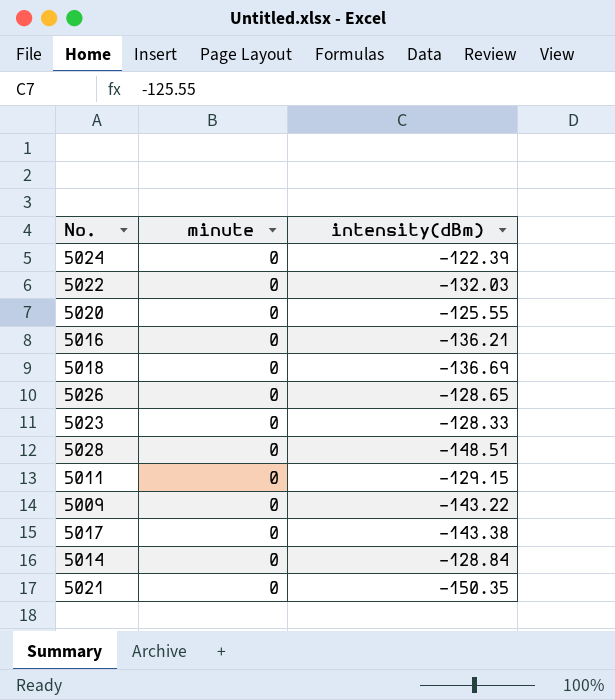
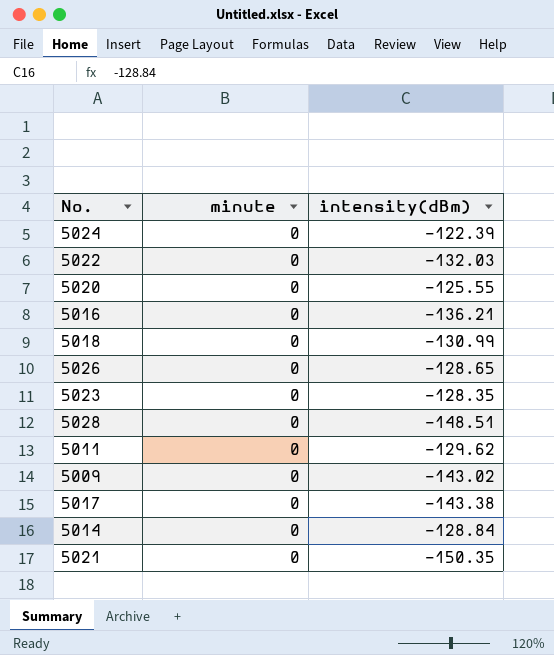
5018 | intensity(dBm): -136.69 -> -130.99
5023 | intensity(dBm): -128.33 -> -128.35
5011 | intensity(dBm): -129.15 -> -129.62
5009 | intensity(dBm): -143.22 -> -143.02

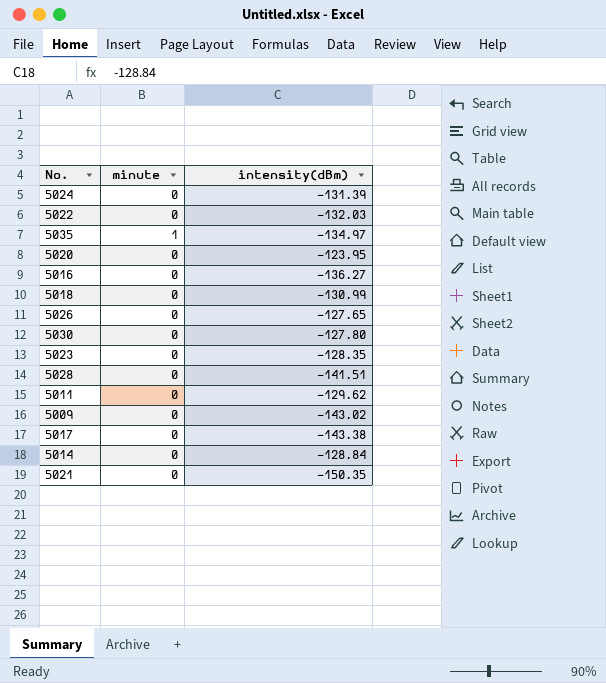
5024 | intensity(dBm): -122.39 -> -131.39
row 5035: none -> 1 | -134.97
5020 | intensity(dBm): -125.55 -> -123.95
5016 | intensity(dBm): -136.21 -> -136.27
5026 | intensity(dBm): -128.65 -> -127.65
row 5030: none -> 0 | -127.80
5028 | intensity(dBm): -148.51 -> -141.51

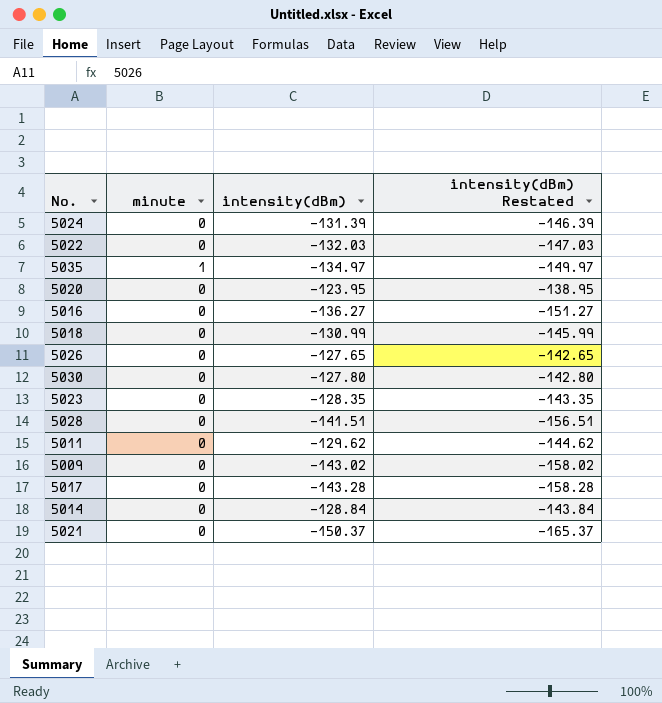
column intensity(dBm) Restated | formula: none -> [intensity(dBm)] - 15
5017 | intensity(dBm): -143.38 -> -143.28
5021 | intensity(dBm): -150.35 -> -150.37

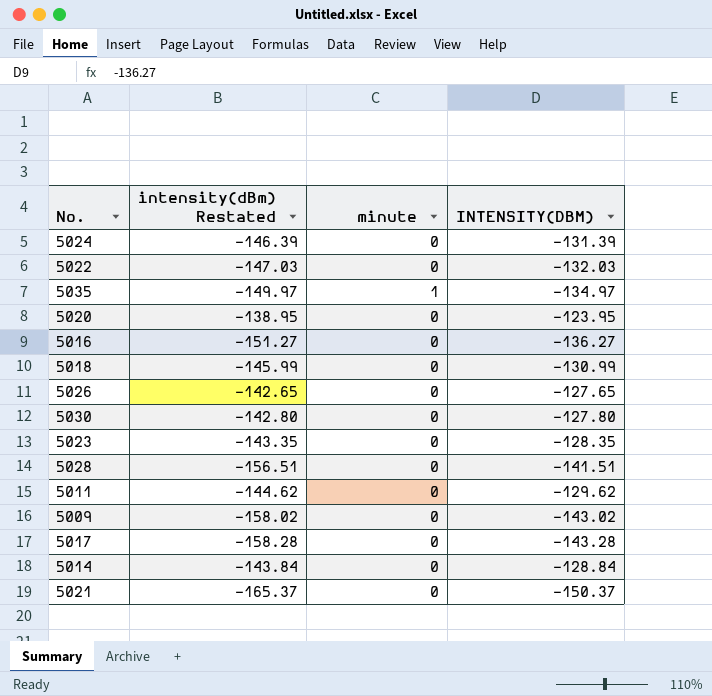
column intensity(dBm) Restated | position: 4 -> 2
column name: intensity(dBm) -> INTENSITY(DBM)

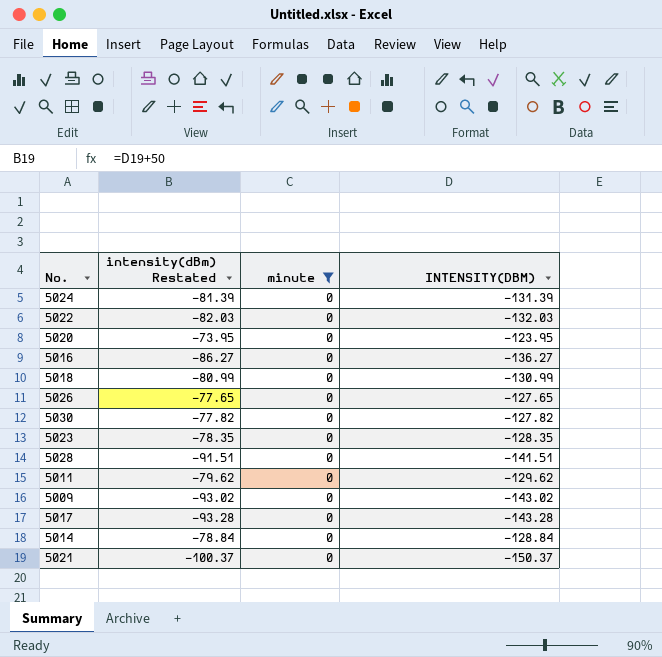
filter: none -> minute = 0
column intensity(dBm) Restated | formula: [INTENSITY(DBM)] - 15 -> [INTENSITY(DBM)] + 50
5030 | INTENSITY(DBM): -127.80 -> -127.82

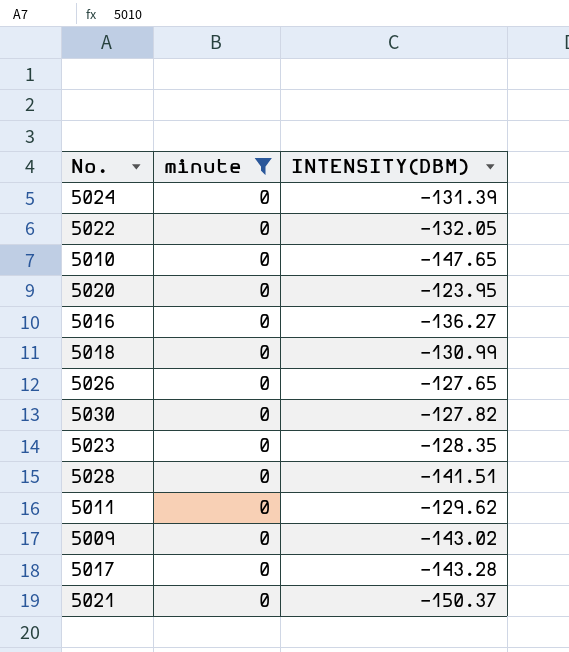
column intensity(dBm) Restated | formula: [INTENSITY(DBM)] + 50 -> none
row 5014: -78.84 | 0 | -128.84 -> none
5022 | INTENSITY(DBM): -132.03 -> -132.05
row 5010: none -> 0 | -147.65

